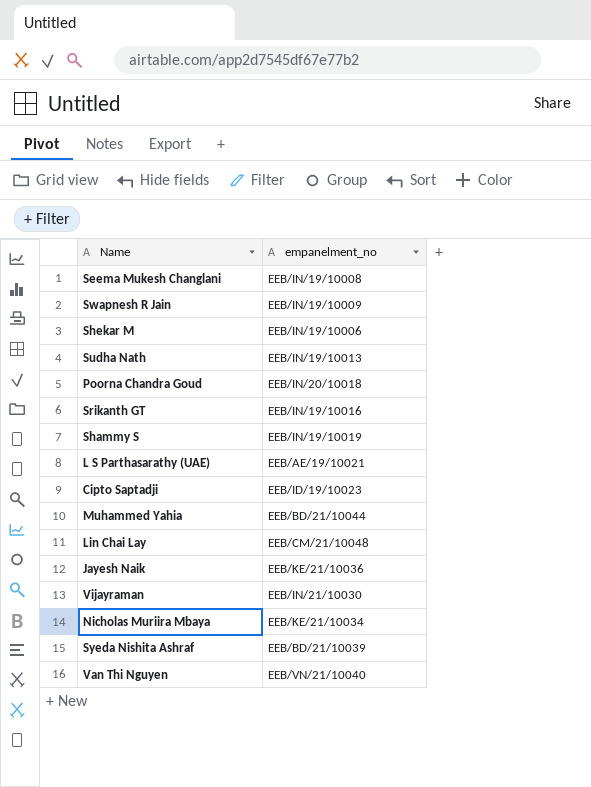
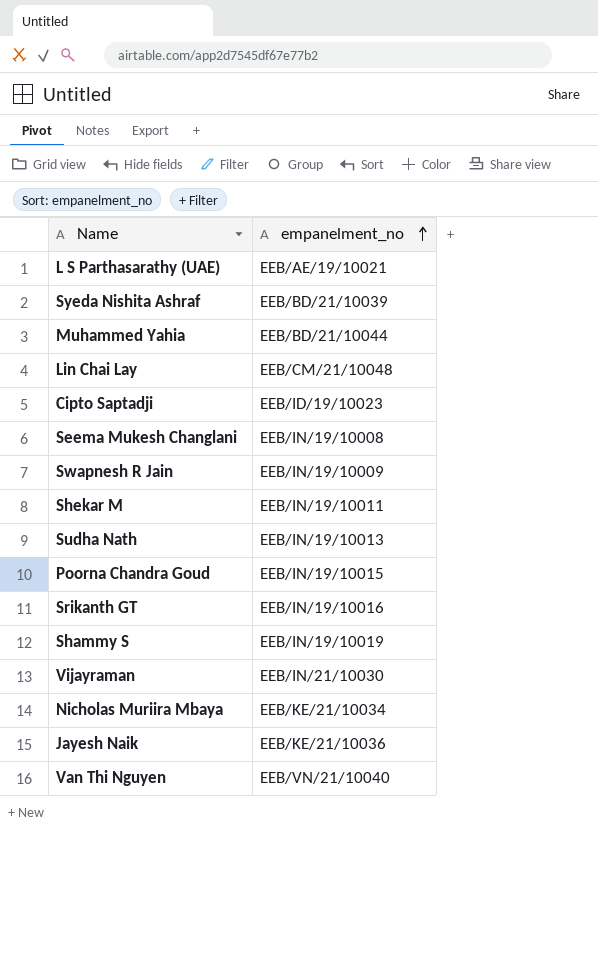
row order: none -> empanelment_no ascending
Shekar M | empanelment_no: EEB/IN/19/10006 -> EEB/IN/19/10011
Poorna Chandra Goud | empanelment_no: EEB/IN/20/10018 -> EEB/IN/19/10015

